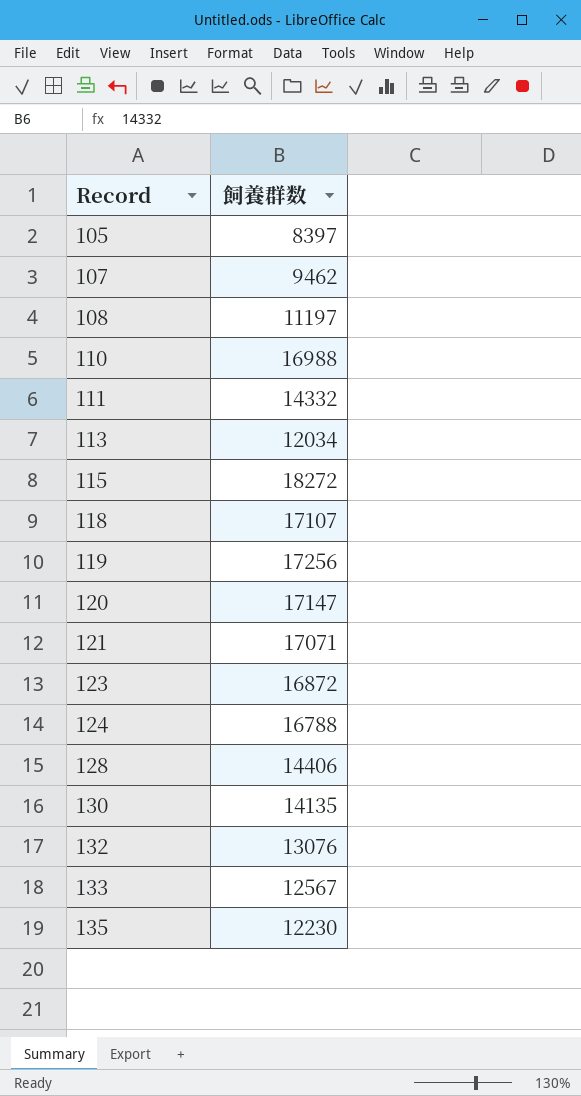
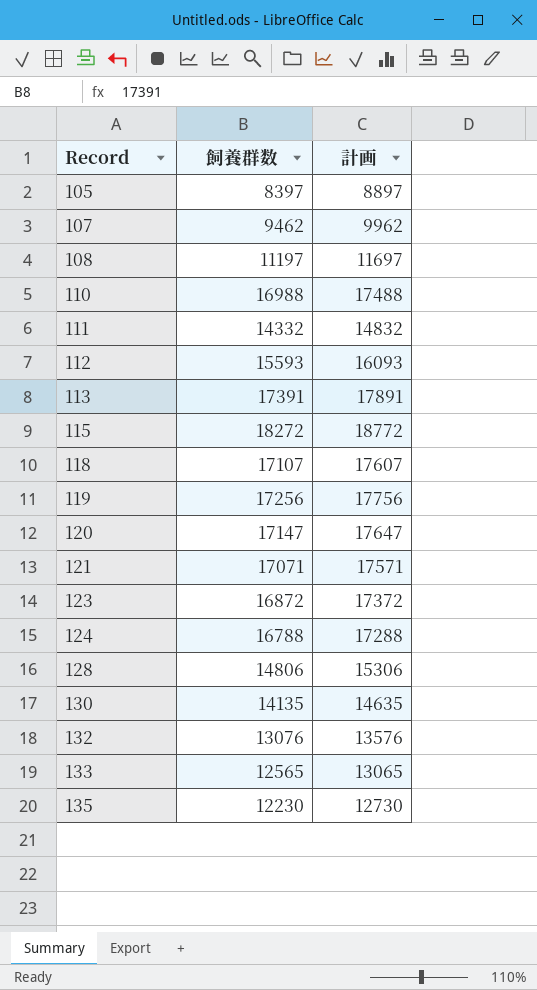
column 計画 | formula: none -> [飼養群数] + 500
row 112: none -> 15593 | 16093
113 | 飼養群数: 12034 -> 17391
128 | 飼養群数: 14406 -> 14806
133 | 飼養群数: 12567 -> 12565

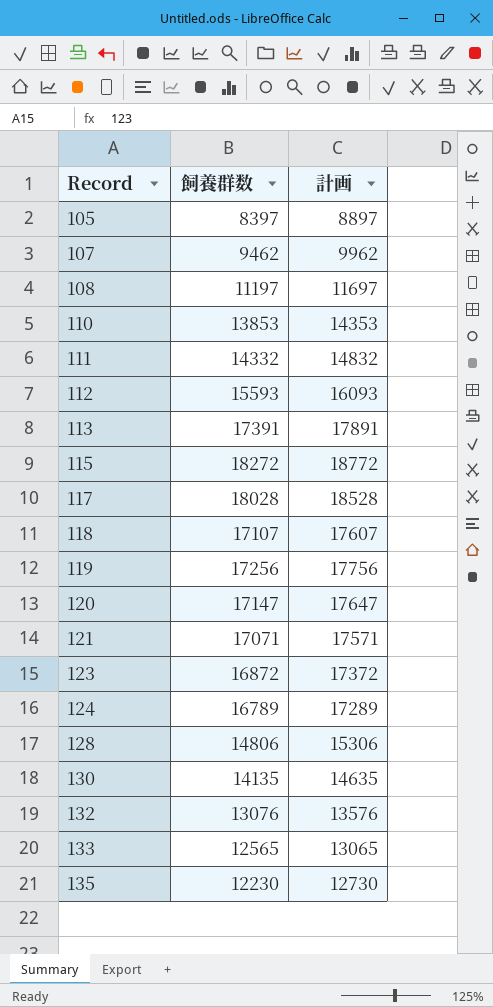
110 | 飼養群数: 16988 -> 13853
110 | 計画: 17488 -> 14353
row 117: none -> 18028 | 18528
124 | 飼養群数: 16788 -> 16789
124 | 計画: 17288 -> 17289

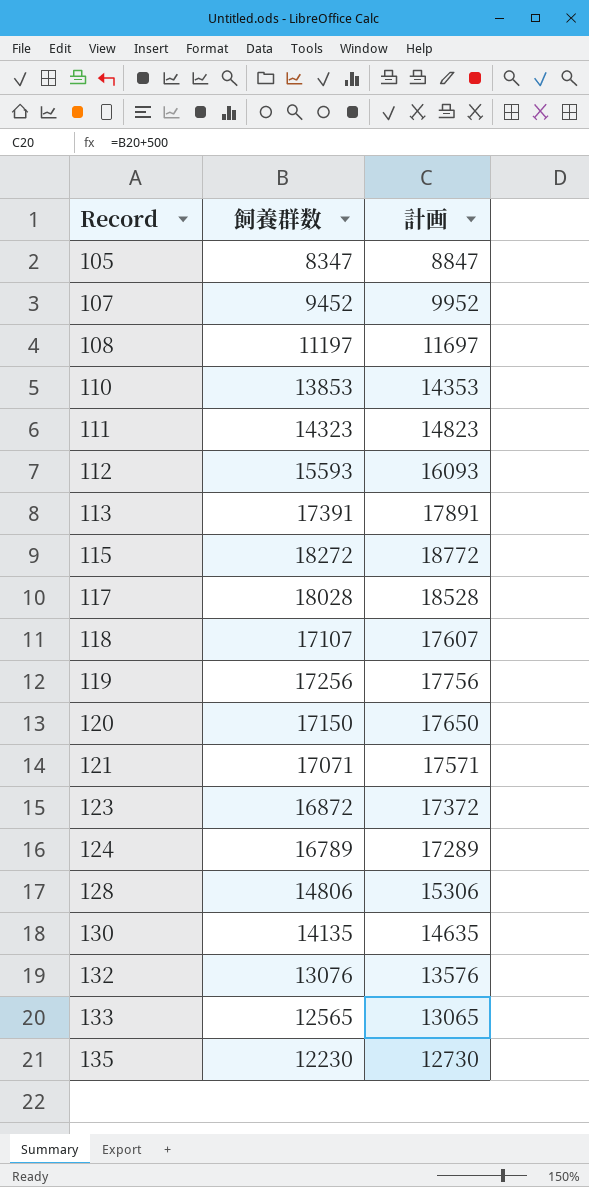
105 | 飼養群数: 8397 -> 8347
105 | 計画: 8897 -> 8847
107 | 飼養群数: 9462 -> 9452
107 | 計画: 9962 -> 9952
111 | 飼養群数: 14332 -> 14323
111 | 計画: 14832 -> 14823
120 | 飼養群数: 17147 -> 17150
120 | 計画: 17647 -> 17650

